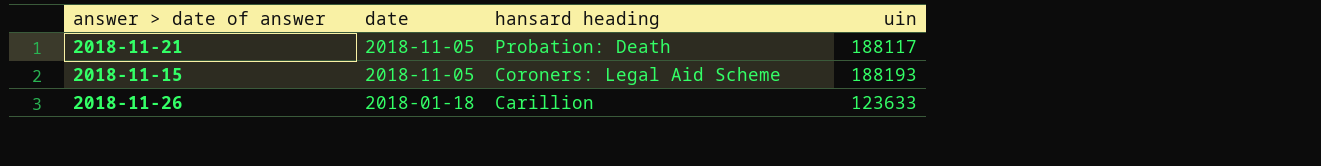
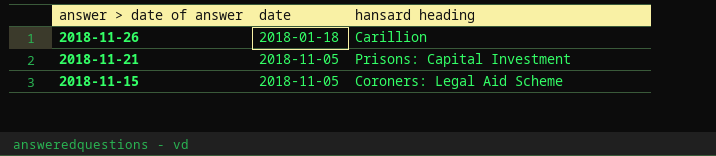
row order: date descending -> answer > date of answer descending
column uin | position: 4 -> none
2018-11-21 | hansard heading: Probation: Death -> Prisons: Capital Investment

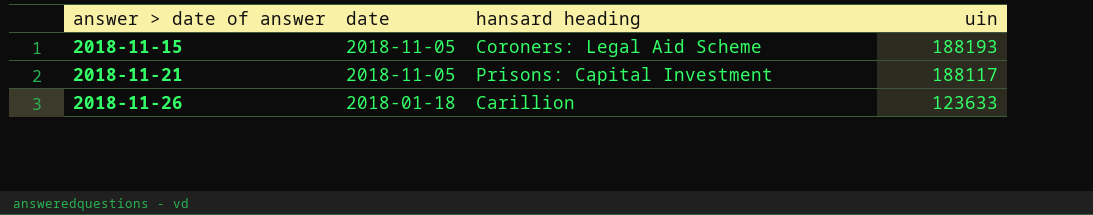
row order: answer > date of answer descending -> answer > date of answer ascending
column uin | position: none -> 4

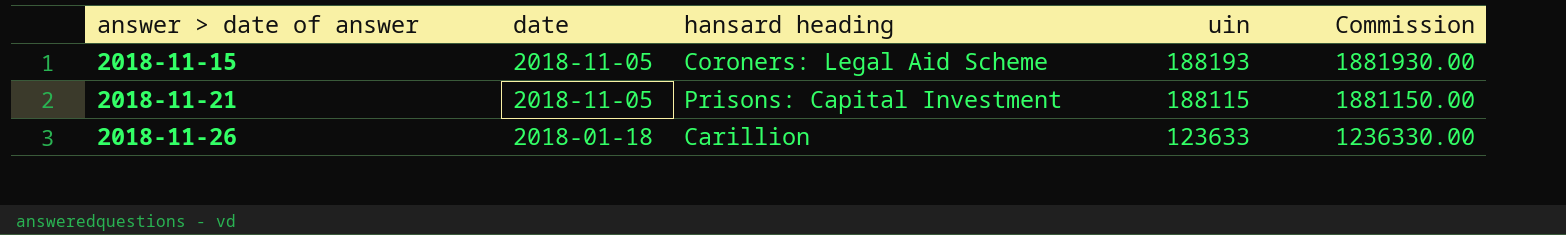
column Commission | formula: none -> [uin] * 10
2018-11-21 | uin: 188117 -> 188115

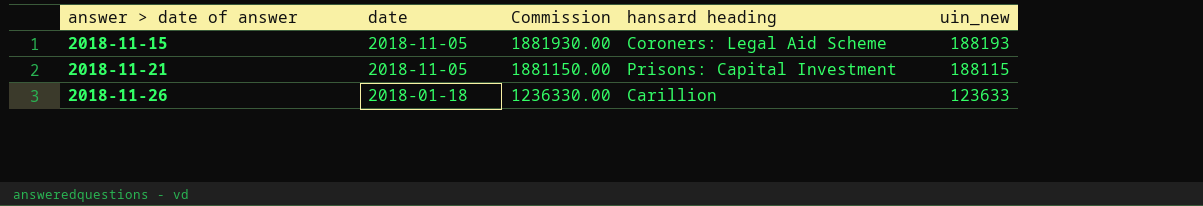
column Commission | position: 5 -> 3
column name: uin -> uin_new

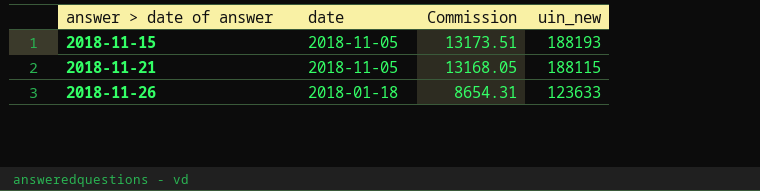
column hansard heading | position: 4 -> none
column Commission | formula: [uin_new] * 10 -> [uin_new] * 0.07

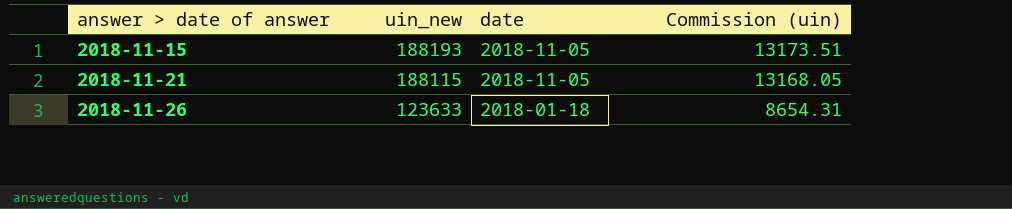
column uin_new | position: 4 -> 2
column name: Commission -> Commission (uin)

